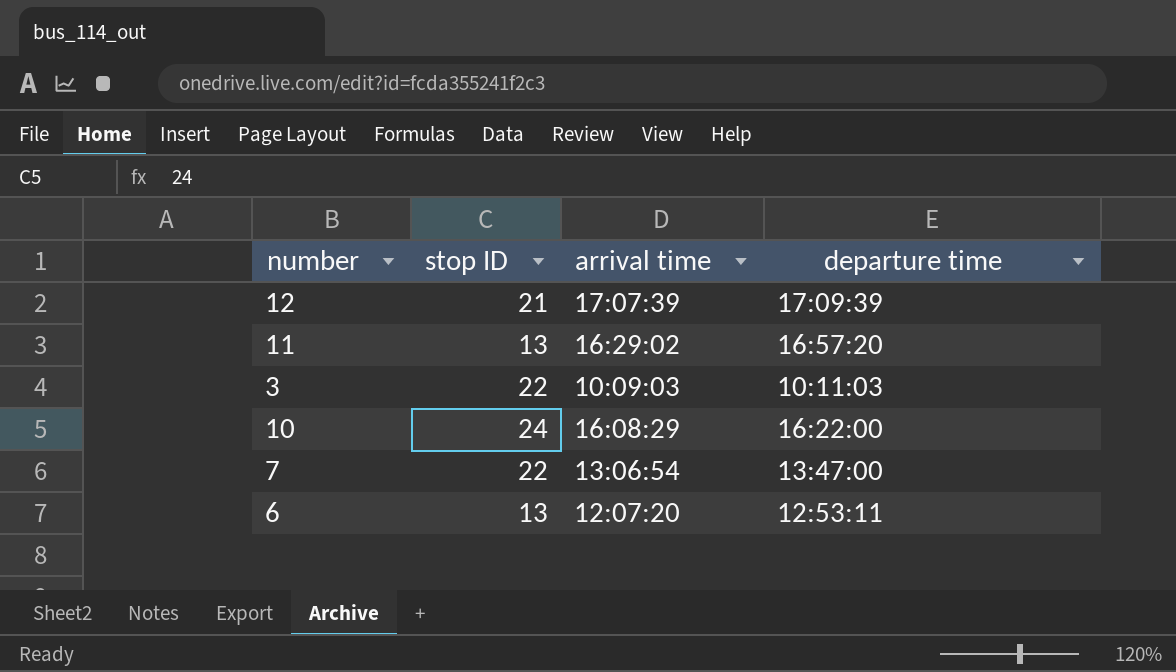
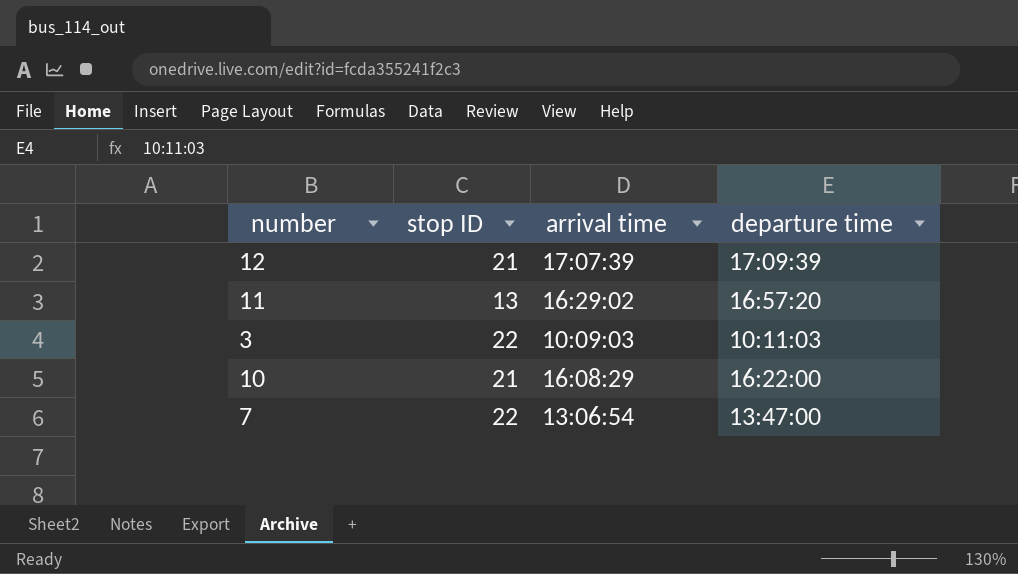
row 6: 13 | 12:07:20 | 12:53:11 -> none
10 | stop ID: 24 -> 21

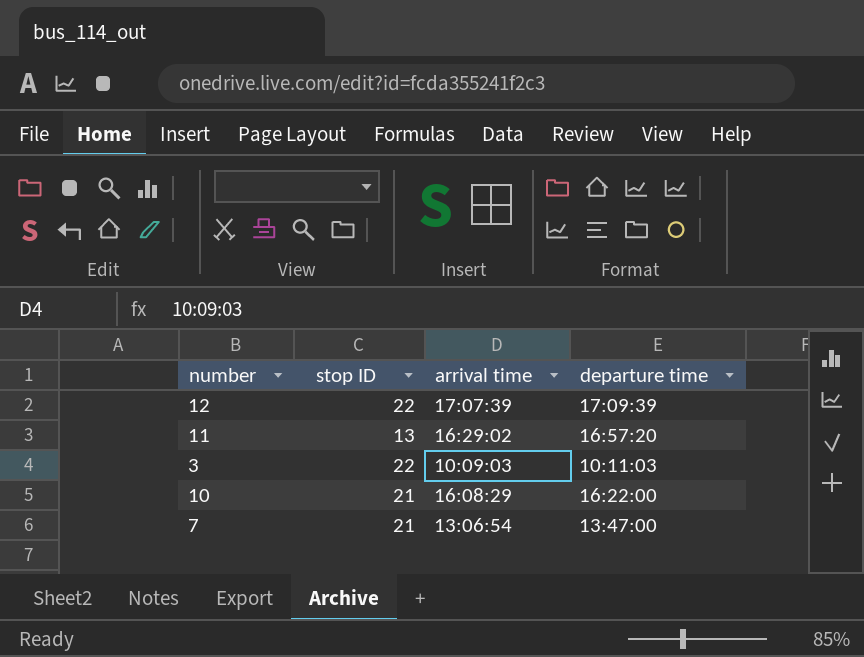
12 | stop ID: 21 -> 22
7 | stop ID: 22 -> 21

